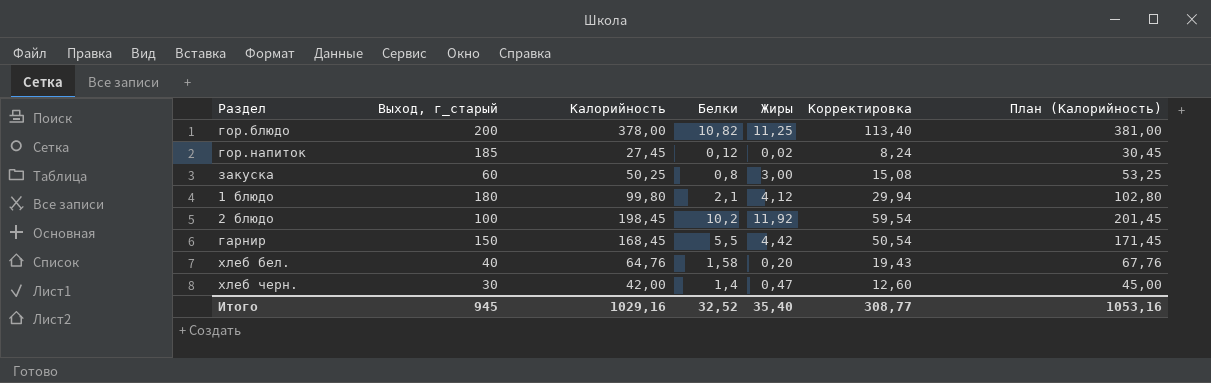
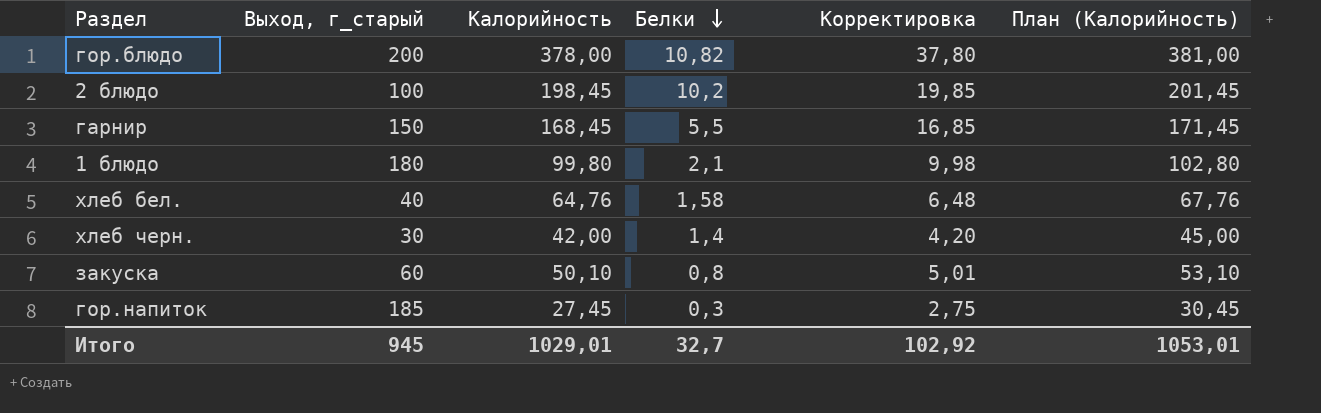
row order: none -> Белки descending
column Жиры | position: 5 -> none
column Корректировка | formula: [Калорийность] * 0,3 -> [Калорийность] * 0,1
закуска | Калорийность: 50,25 -> 50,10
закуска | План (Калорийность): 53,25 -> 53,10
гор.напиток | Белки: 0,12 -> 0,3
Итого | Калорийность: 1029,16 -> 1029,01
Итого | Белки: 32,52 -> 32,7
Итого | Корректировка: 308,77 -> 102,92
Итого | План (Калорийность): 1053,16 -> 1053,01

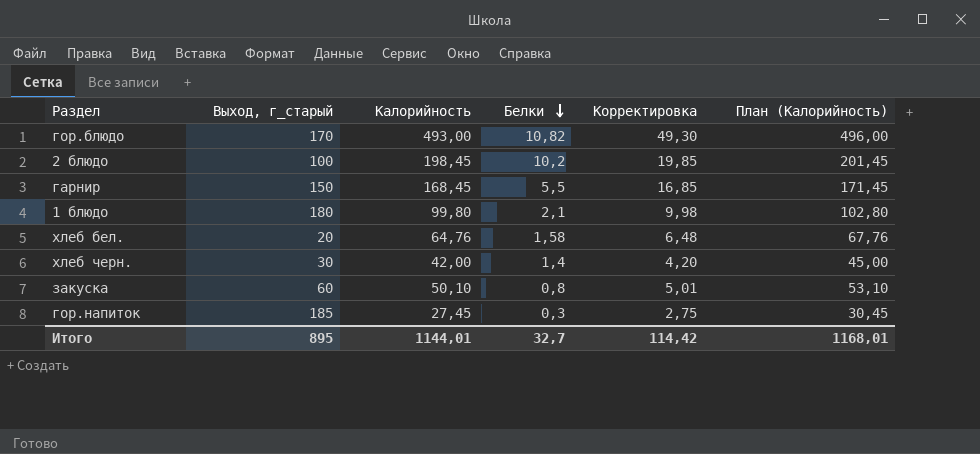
гор.блюдо | Выход, г_старый: 200 -> 170
гор.блюдо | Калорийность: 378,00 -> 493,00
гор.блюдо | Корректировка: 37,80 -> 49,30
гор.блюдо | План (Калорийность): 381,00 -> 496,00
хлеб бел. | Выход, г_старый: 40 -> 20
Итого | Выход, г_старый: 945 -> 895
Итого | Калорийность: 1029,01 -> 1144,01
Итого | Корректировка: 102,92 -> 114,42
Итого | План (Калорийность): 1053,01 -> 1168,01

